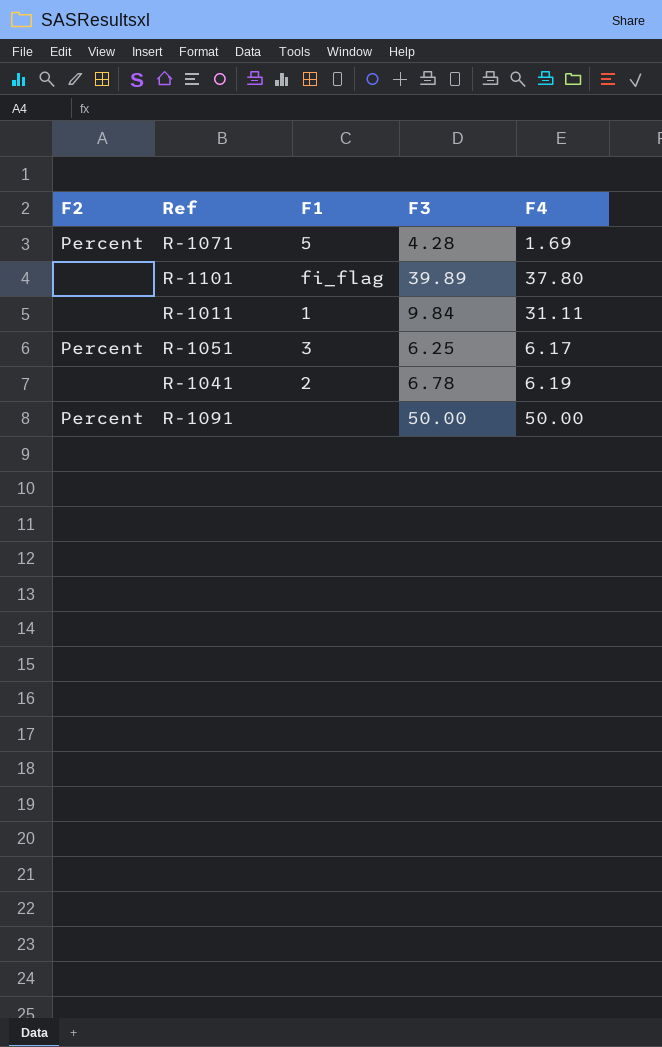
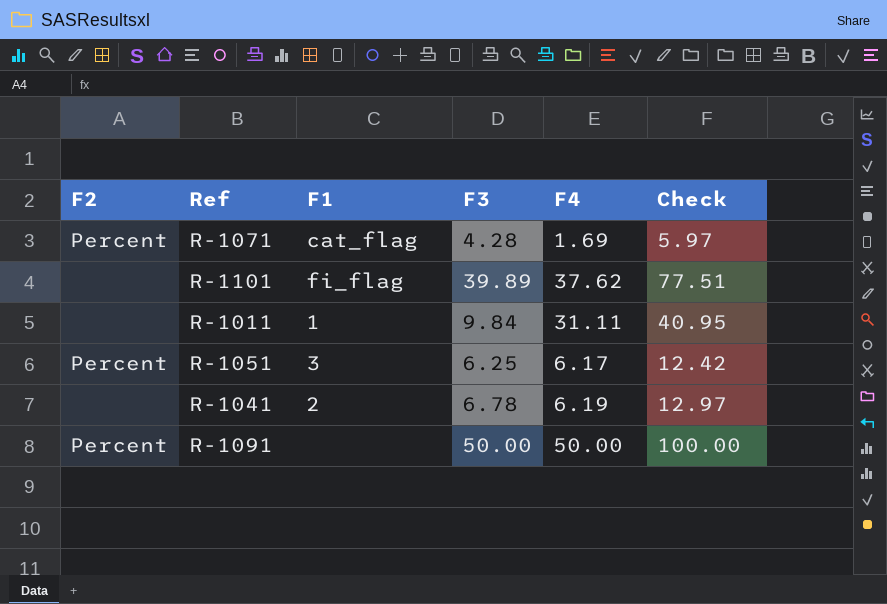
column Check | formula: none -> [F3] + [F4]
R-1071 | F1: 5 -> cat_flag
R-1101 | F4: 37.80 -> 37.62

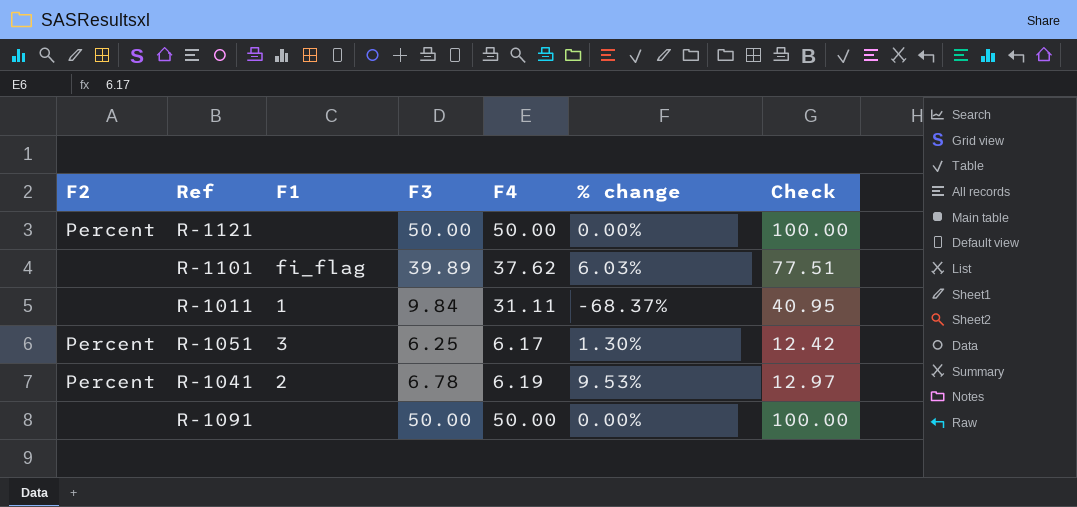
column % change | formula: none -> ([F3] - [F4]) / [F4]
row R-1071: Percent | cat_flag | 4.28 | 1.69 | 5.97 -> none
row R-1121: none -> Percent | none | 50.00 | 50.00 | 0.00% | 100.00
R-1041 | F2: none -> Percent
R-1091 | F2: Percent -> none

